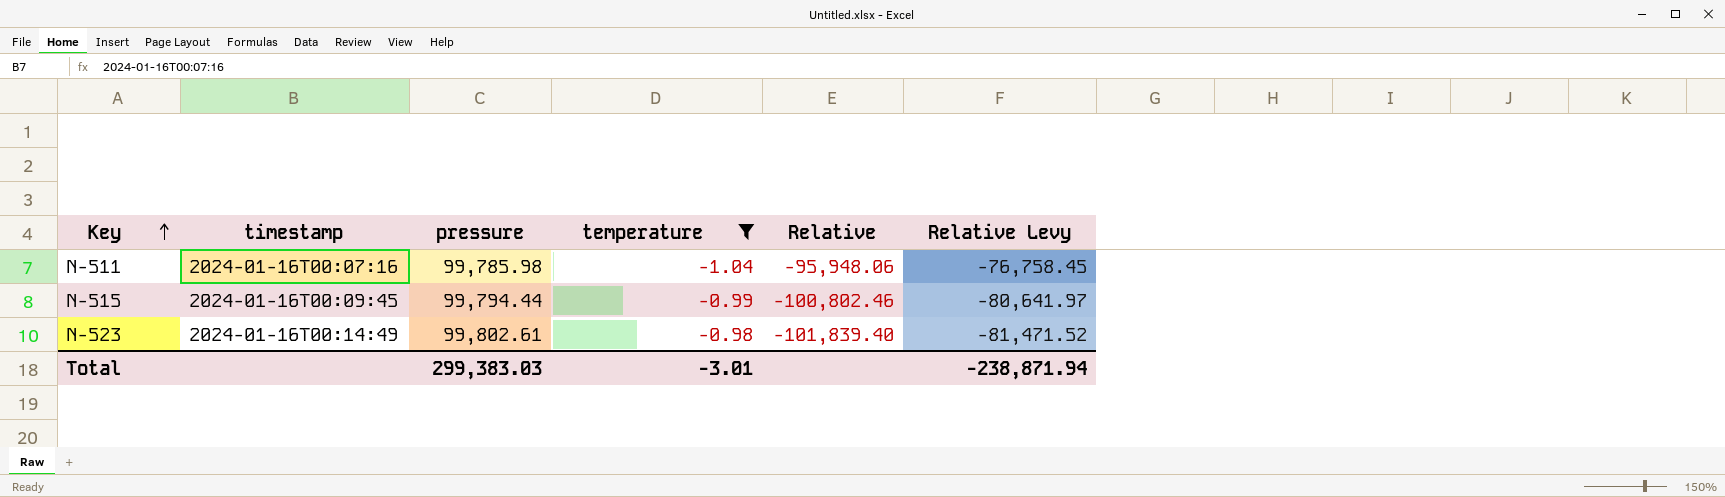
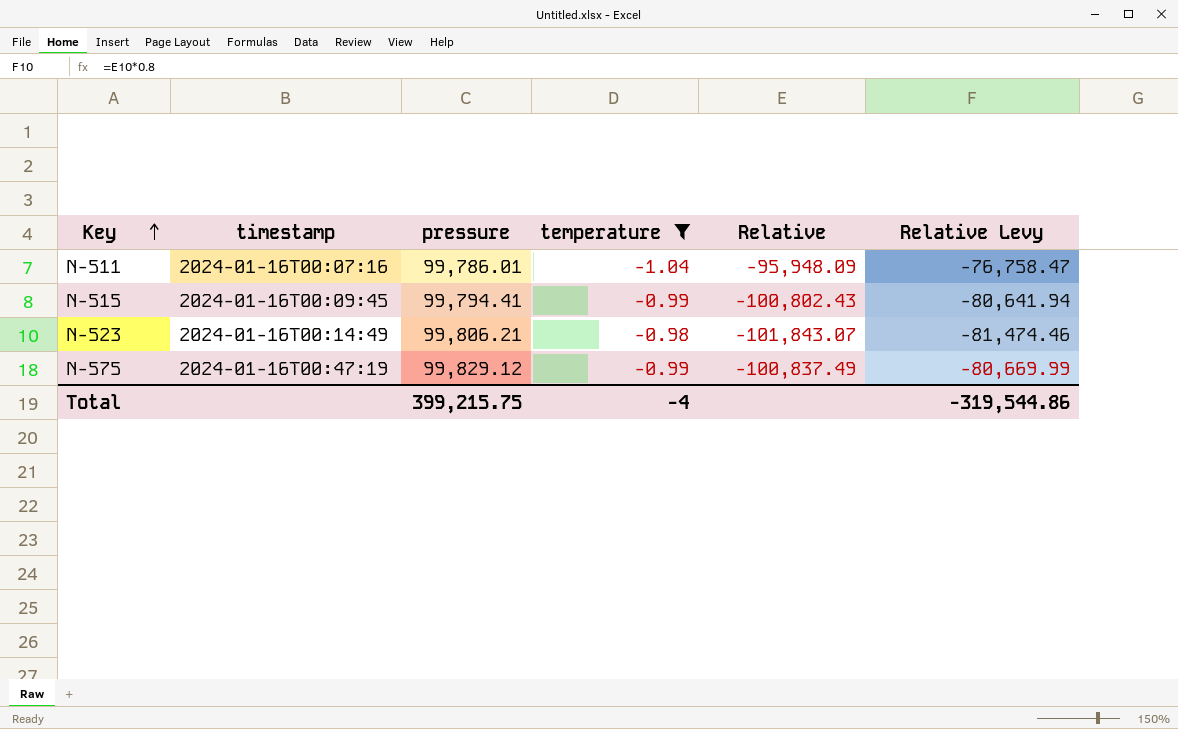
N-511 | pressure: 99,785.98 -> 99,786.01
N-511 | Relative: -95,948.06 -> -95,948.09
N-511 | Relative Levy: -76,758.45 -> -76,758.47
N-515 | pressure: 99,794.44 -> 99,794.41
N-515 | Relative: -100,802.46 -> -100,802.43
N-515 | Relative Levy: -80,641.97 -> -80,641.94
N-523 | pressure: 99,802.61 -> 99,806.21
N-523 | Relative: -101,839.40 -> -101,843.07
N-523 | Relative Levy: -81,471.52 -> -81,474.46
row N-575: none -> 2024-01-16T00:47:19 | 99,829.12 | -0.99 | -100,837.49 | -80,669.99
Total | pressure: 299,383.03 -> 399,215.75
Total | temperature: -3.01 -> -4
Total | Relative Levy: -238,871.94 -> -319,544.86

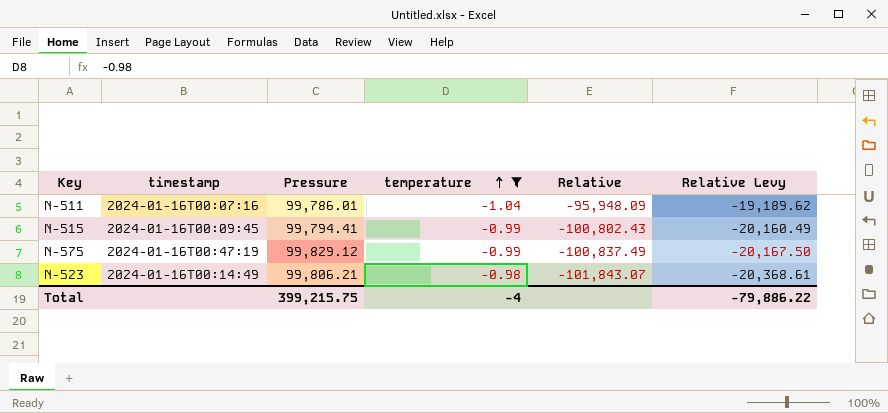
row order: Key ascending -> temperature ascending
column name: pressure -> Pressure
column Relative Levy | formula: [Relative] * 0.8 -> [Relative] * 0.2
Total | Relative Levy: -319,544.86 -> -79,886.22

